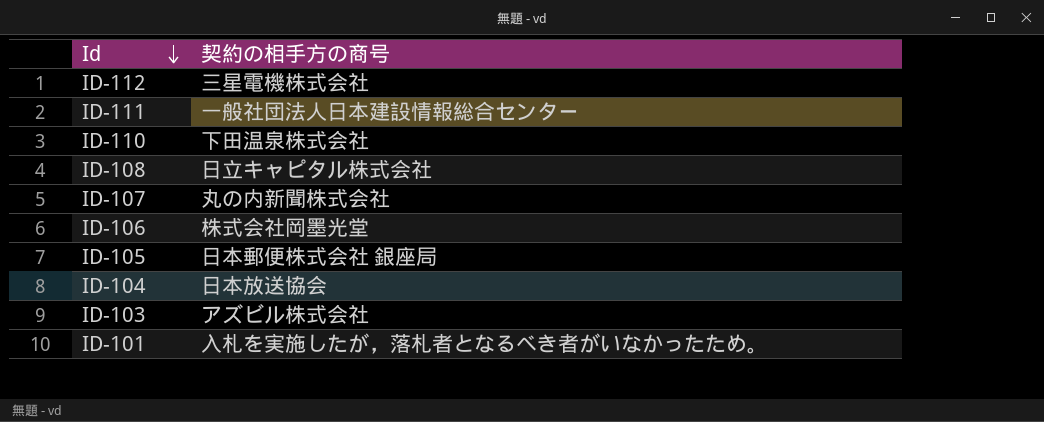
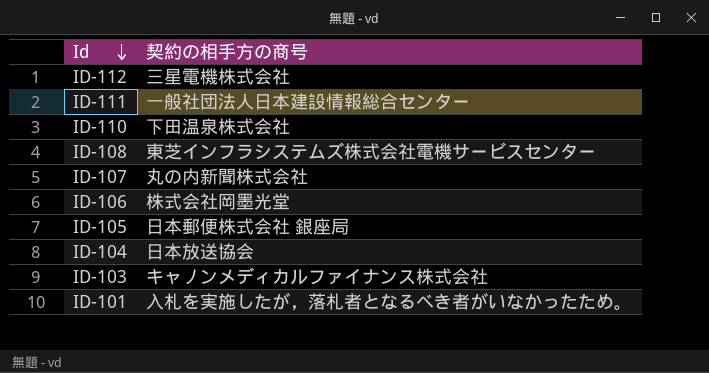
ID-108 | 契約の相手方の商号: 日立キャピタル株式会社 -> 東芝インフラシステムズ株式会社電機サービスセンター
ID-103 | 契約の相手方の商号: アズビル株式会社 -> キャノンメディカルファイナンス株式会社

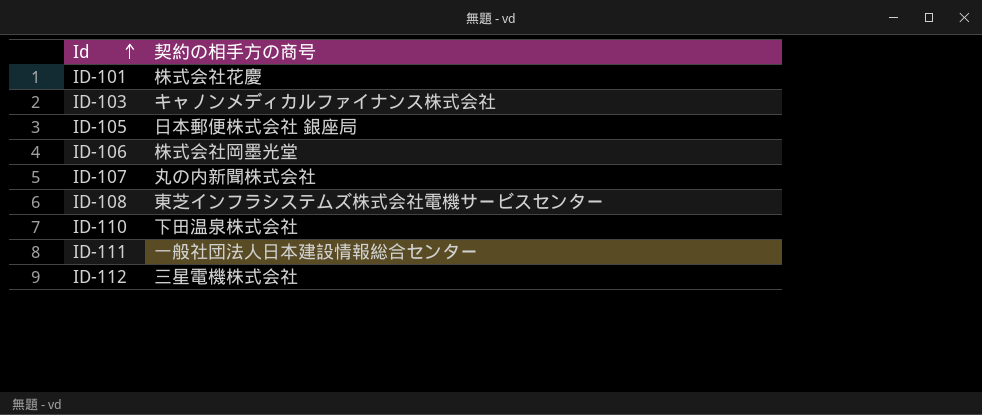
row order: Id descending -> Id ascending
row ID-104: 日本放送協会 -> none
ID-101 | 契約の相手方の商号: 入札を実施したが，落札者となるべき者がいなかったため。 -> 株式会社花慶

